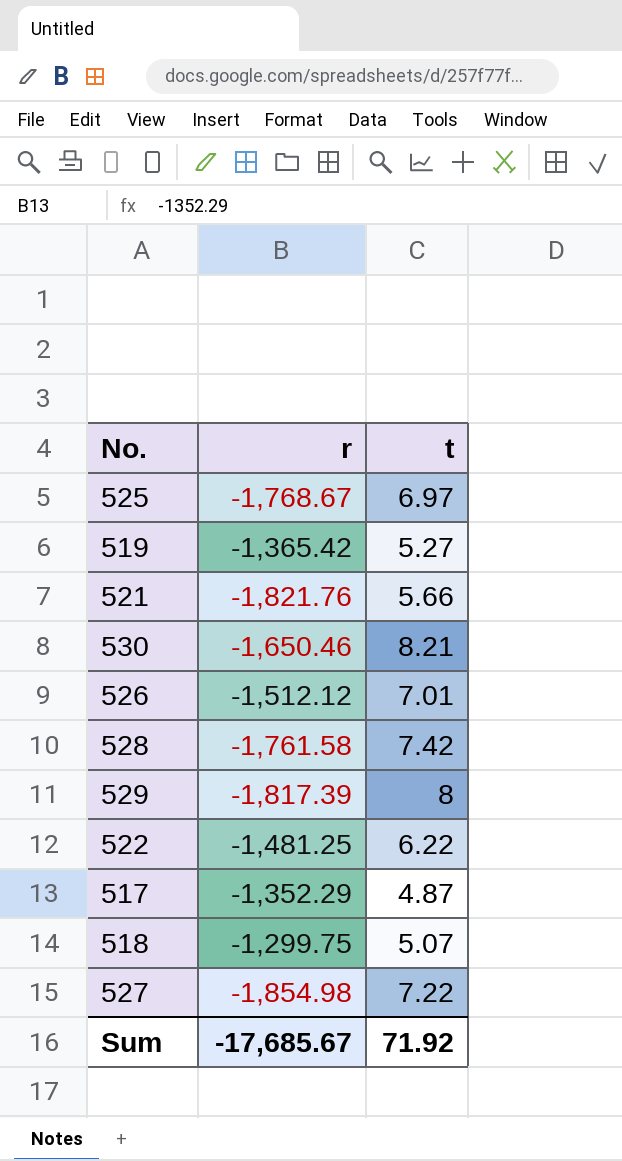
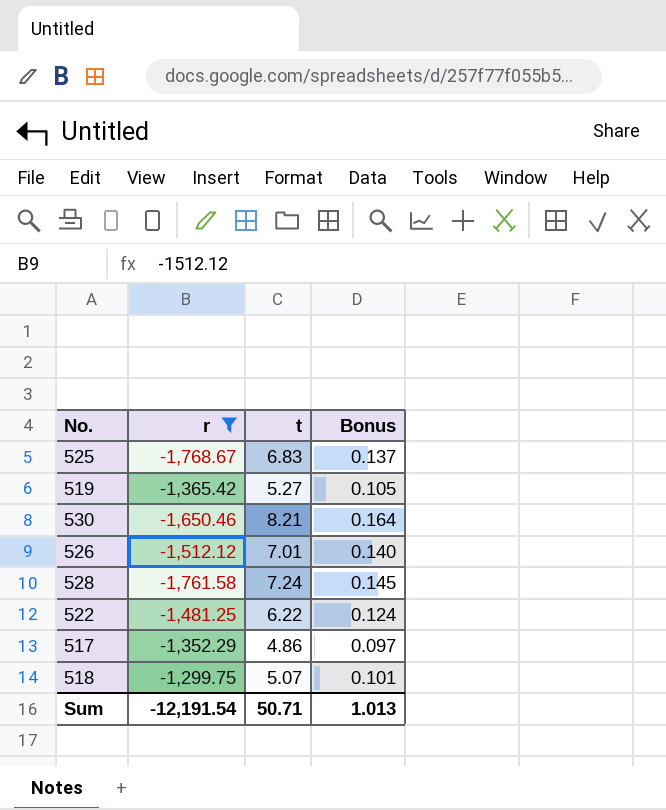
filter: none -> r >= -1,768.67
column Bonus | formula: none -> [t] * 0.02
525 | t: 6.97 -> 6.83
528 | t: 7.42 -> 7.24
517 | t: 4.87 -> 4.86
Sum | r: -17,685.67 -> -12,191.54
Sum | t: 71.92 -> 50.71

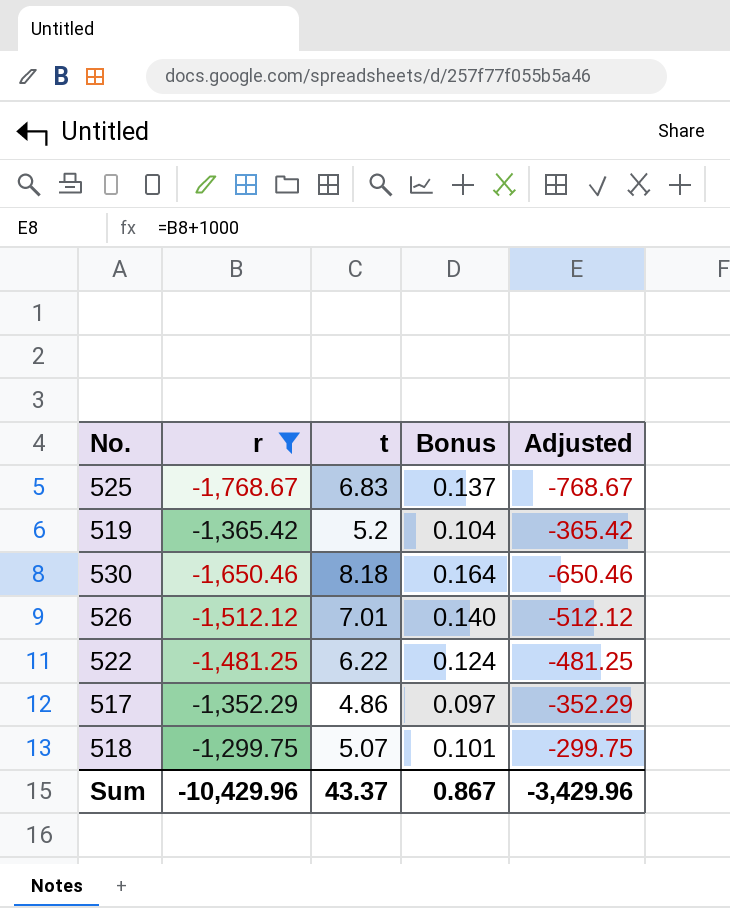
column Adjusted | formula: none -> [r] + 1000
row 528: -1,761.58 | 7.24 | 0.145 -> none
519 | t: 5.27 -> 5.2
519 | Bonus: 0.105 -> 0.104
530 | t: 8.21 -> 8.18
Sum | r: -12,191.54 -> -10,429.96
Sum | t: 50.71 -> 43.37
Sum | Bonus: 1.013 -> 0.867

